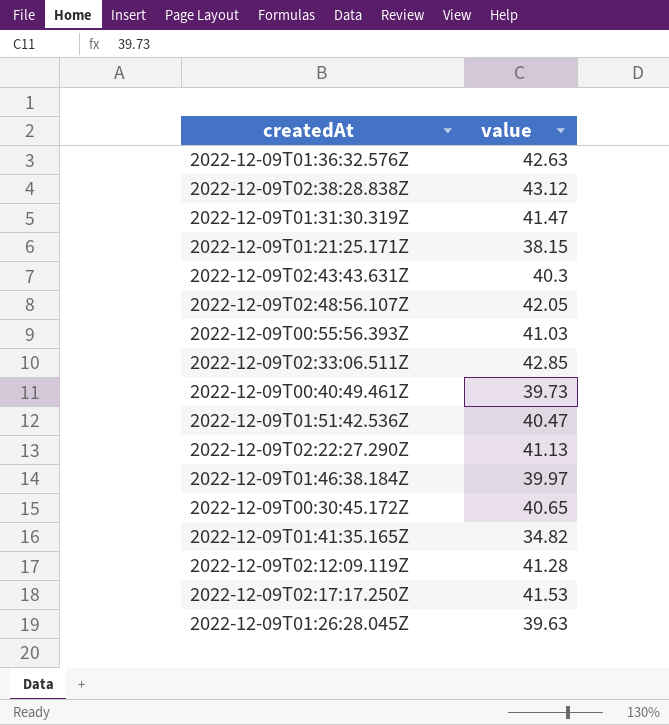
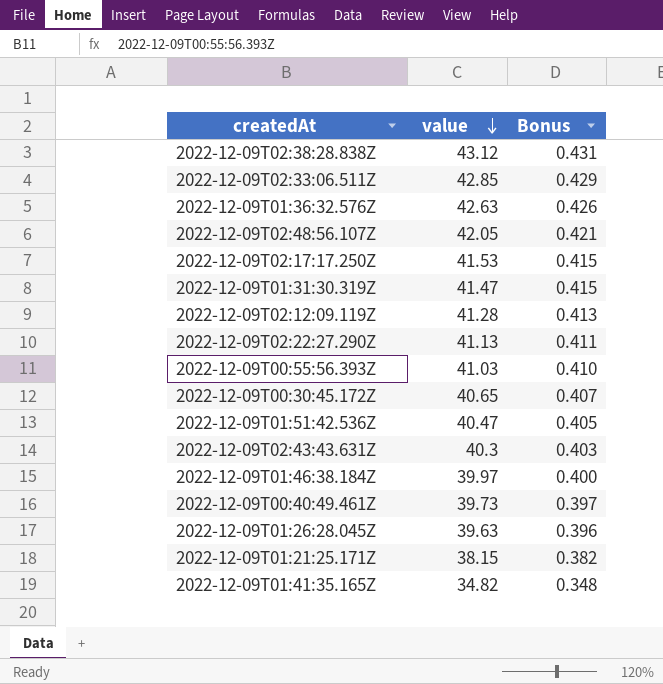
row order: none -> value descending
column Bonus | formula: none -> [value] * 0.01

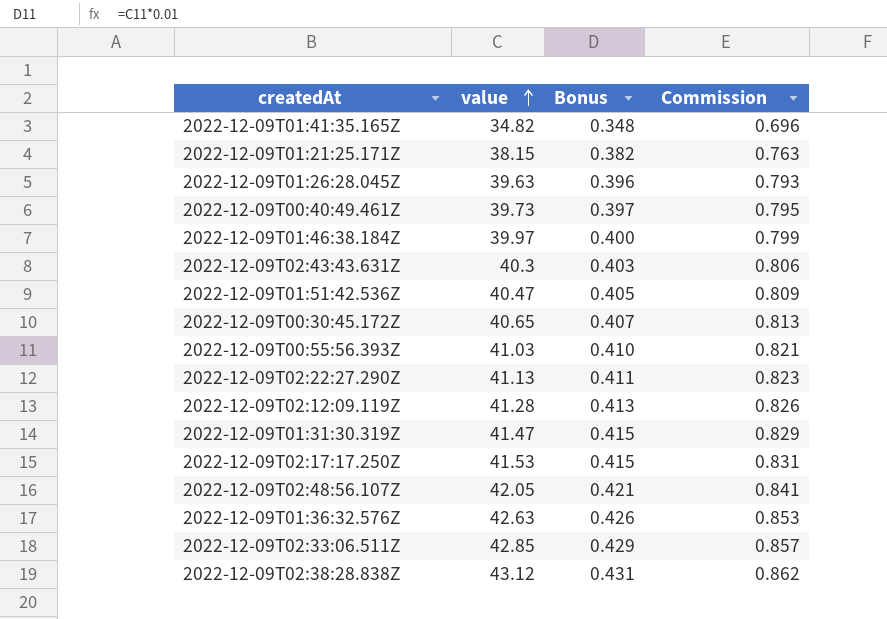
row order: value descending -> value ascending
column Commission | formula: none -> [value] * 0.02

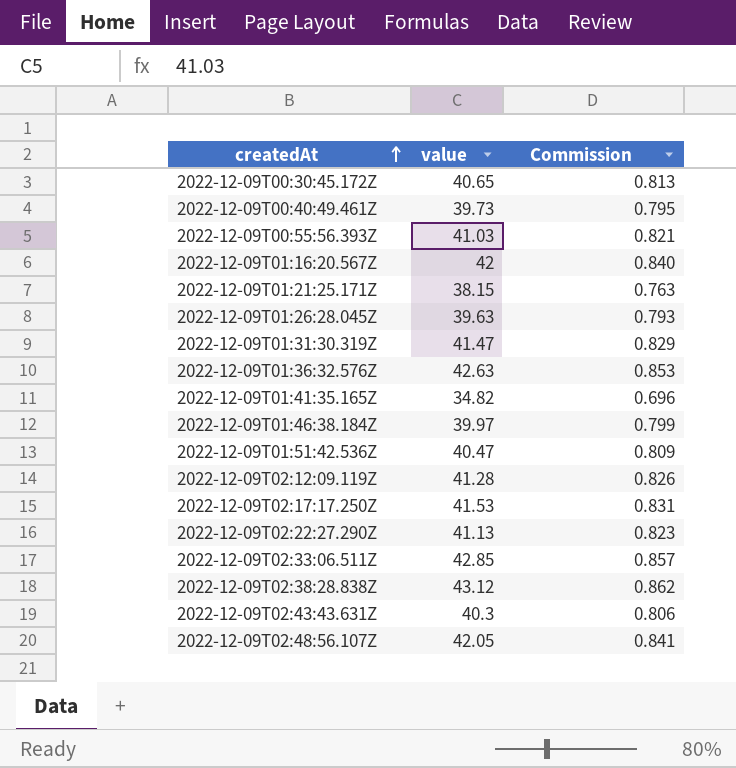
row order: value ascending -> createdAt ascending
column Bonus | formula: [value] * 0.01 -> none
row 2022-12-09T01:16:20.567Z: none -> 42 | 0.840

